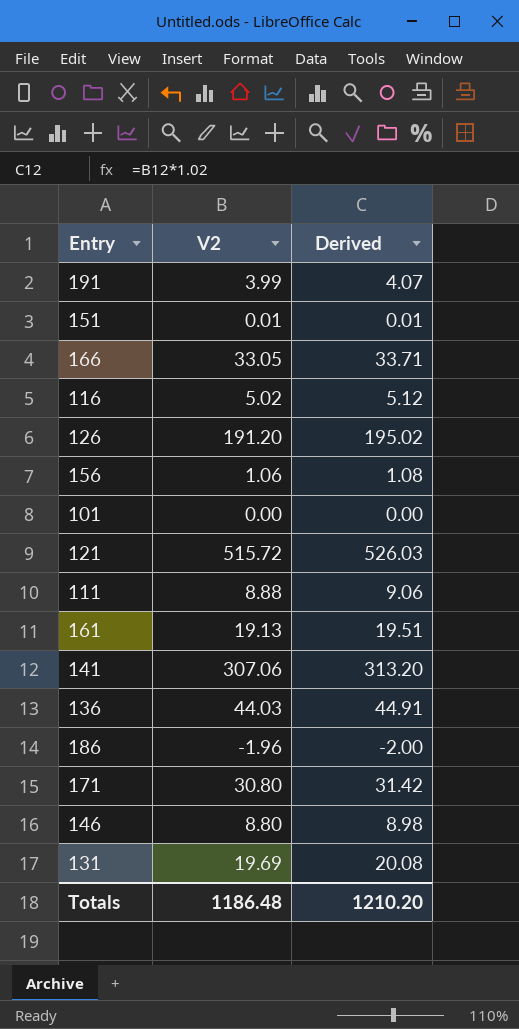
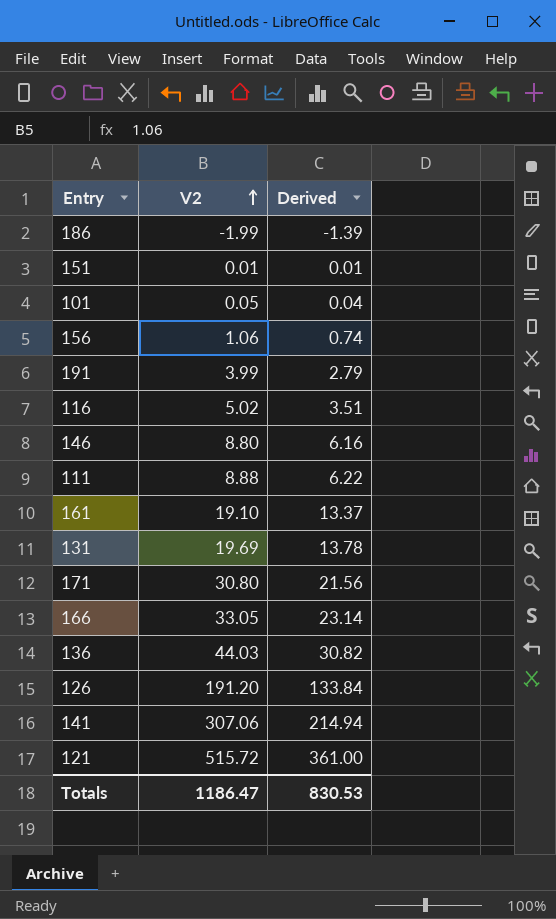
row order: none -> V2 ascending
column Derived | formula: [V2] * 1.02 -> [V2] * 0.7
186 | V2: -1.96 -> -1.99
101 | V2: 0.00 -> 0.05
161 | V2: 19.13 -> 19.10
Totals | V2: 1186.48 -> 1186.47
Totals | Derived: 1210.20 -> 830.53

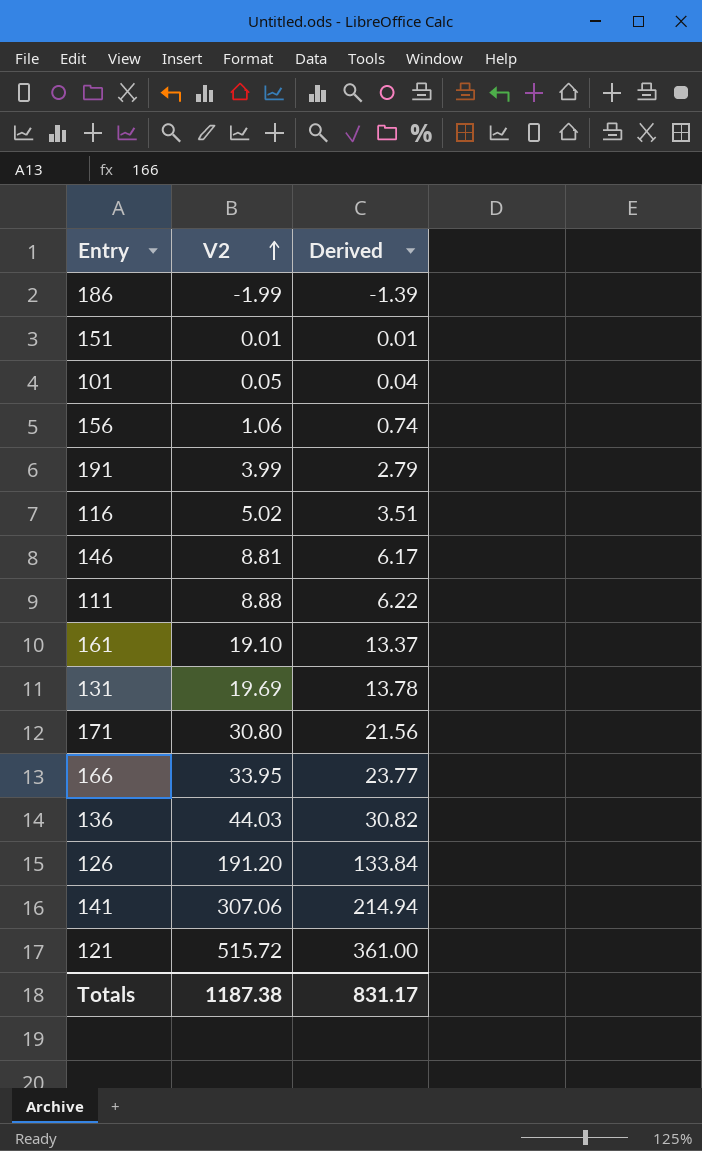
146 | V2: 8.80 -> 8.81
146 | Derived: 6.16 -> 6.17
166 | V2: 33.05 -> 33.95
166 | Derived: 23.14 -> 23.77
Totals | V2: 1186.47 -> 1187.38
Totals | Derived: 830.53 -> 831.17

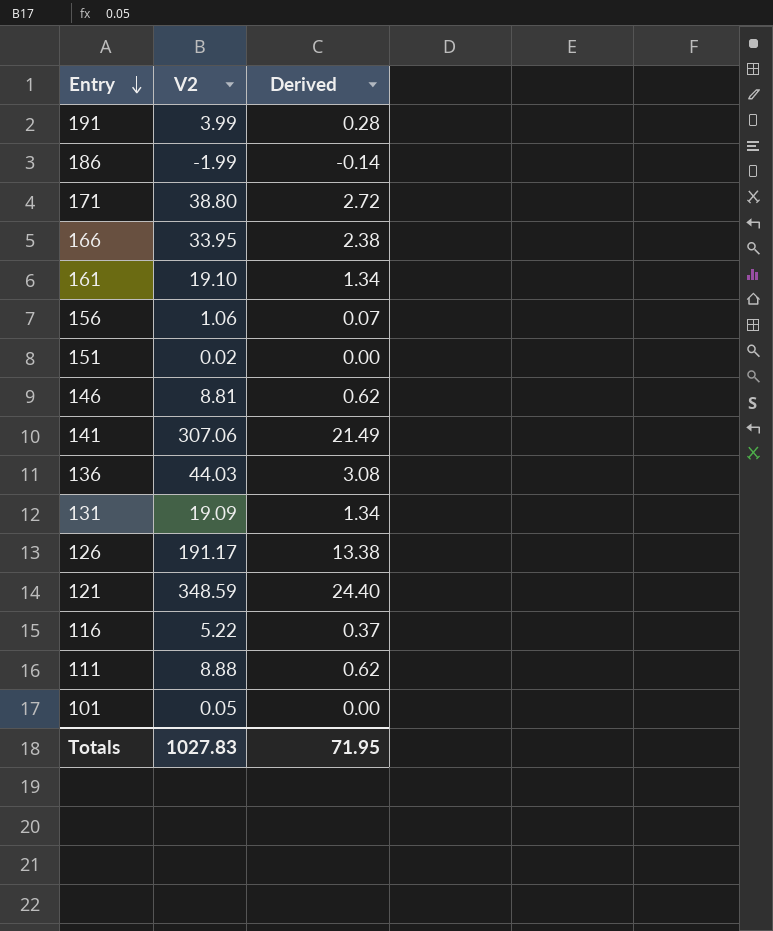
row order: V2 ascending -> Entry descending
column Derived | formula: [V2] * 0.7 -> [V2] * 0.07
171 | V2: 30.80 -> 38.80
151 | V2: 0.01 -> 0.02
131 | V2: 19.69 -> 19.09
126 | V2: 191.20 -> 191.17
121 | V2: 515.72 -> 348.59
116 | V2: 5.02 -> 5.22
Totals | V2: 1187.38 -> 1027.83
Totals | Derived: 831.17 -> 71.95

